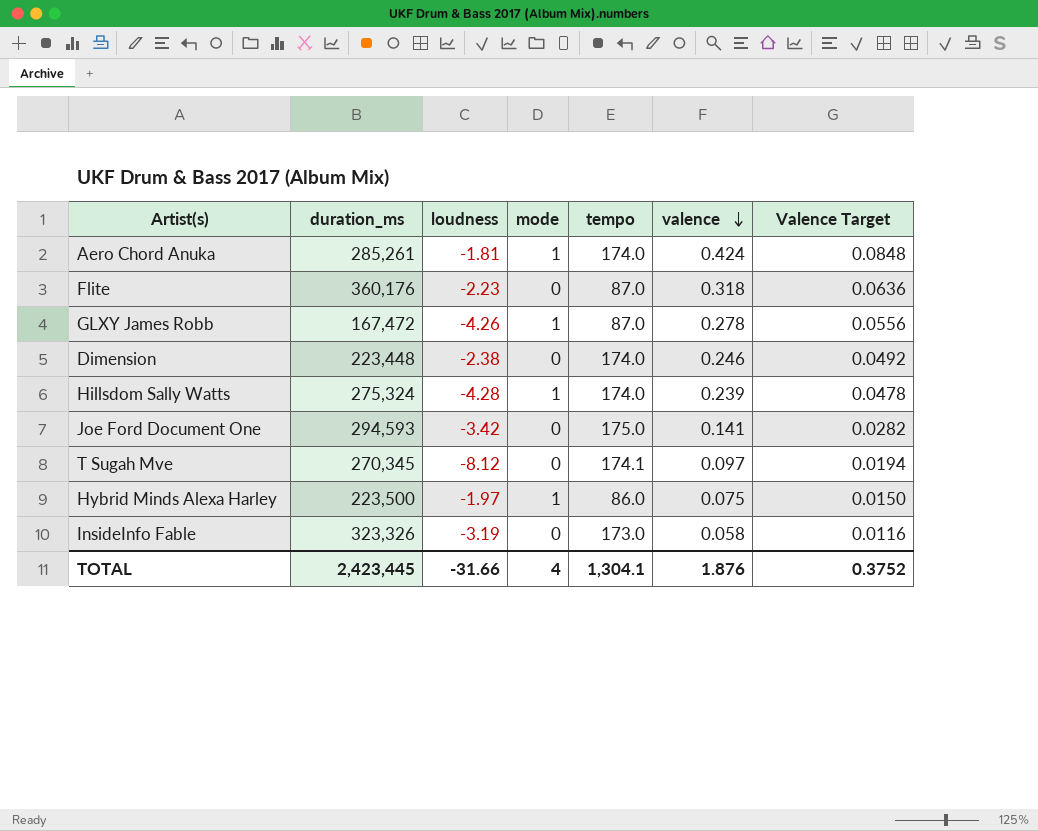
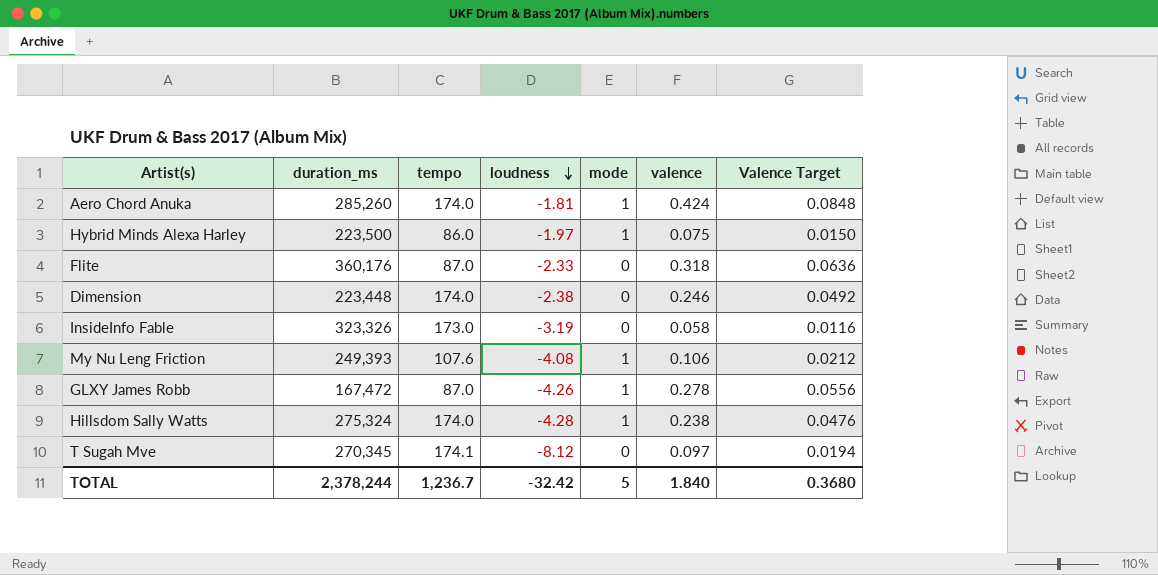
row order: valence descending -> loudness descending
column tempo | position: 5 -> 3
row Joe Ford Document One: 294,593 | -3.42 | 0 | 175.0 | 0.141 | 0.0282 -> none
Aero Chord Anuka | duration_ms: 285,261 -> 285,260
Flite | loudness: -2.23 -> -2.33
row My Nu Leng Friction: none -> 249,393 | 107.6 | -4.08 | 1 | 0.106 | 0.0212
Hillsdom Sally Watts | valence: 0.239 -> 0.238
Hillsdom Sally Watts | Valence Target: 0.0478 -> 0.0476
TOTAL | duration_ms: 2,423,445 -> 2,378,244
TOTAL | tempo: 1,304.1 -> 1,236.7
TOTAL | loudness: -31.66 -> -32.42
TOTAL | mode: 4 -> 5
TOTAL | valence: 1.876 -> 1.840
TOTAL | Valence Target: 0.3752 -> 0.3680

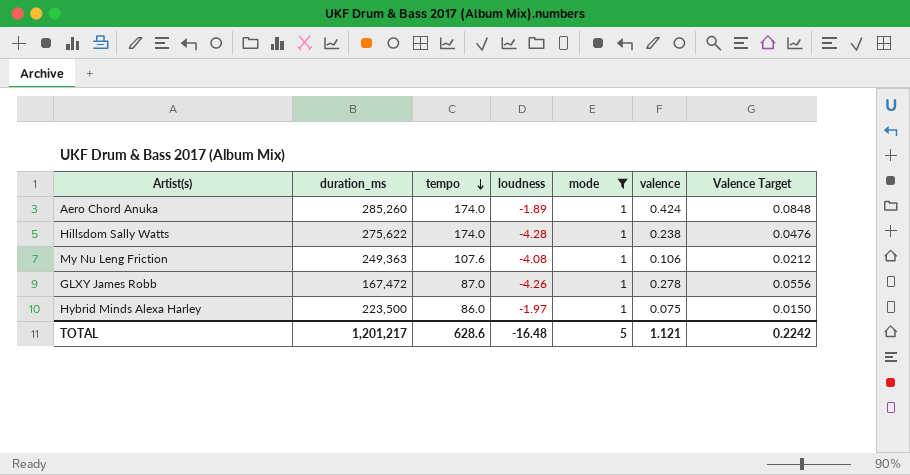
filter: none -> mode = 1
row order: loudness descending -> tempo descending
Aero Chord Anuka | loudness: -1.81 -> -1.89
Hillsdom Sally Watts | duration_ms: 275,324 -> 275,622
My Nu Leng Friction | duration_ms: 249,393 -> 249,363
TOTAL | duration_ms: 2,378,244 -> 1,201,217
TOTAL | tempo: 1,236.7 -> 628.6
TOTAL | loudness: -32.42 -> -16.48
TOTAL | valence: 1.840 -> 1.121
TOTAL | Valence Target: 0.3680 -> 0.2242

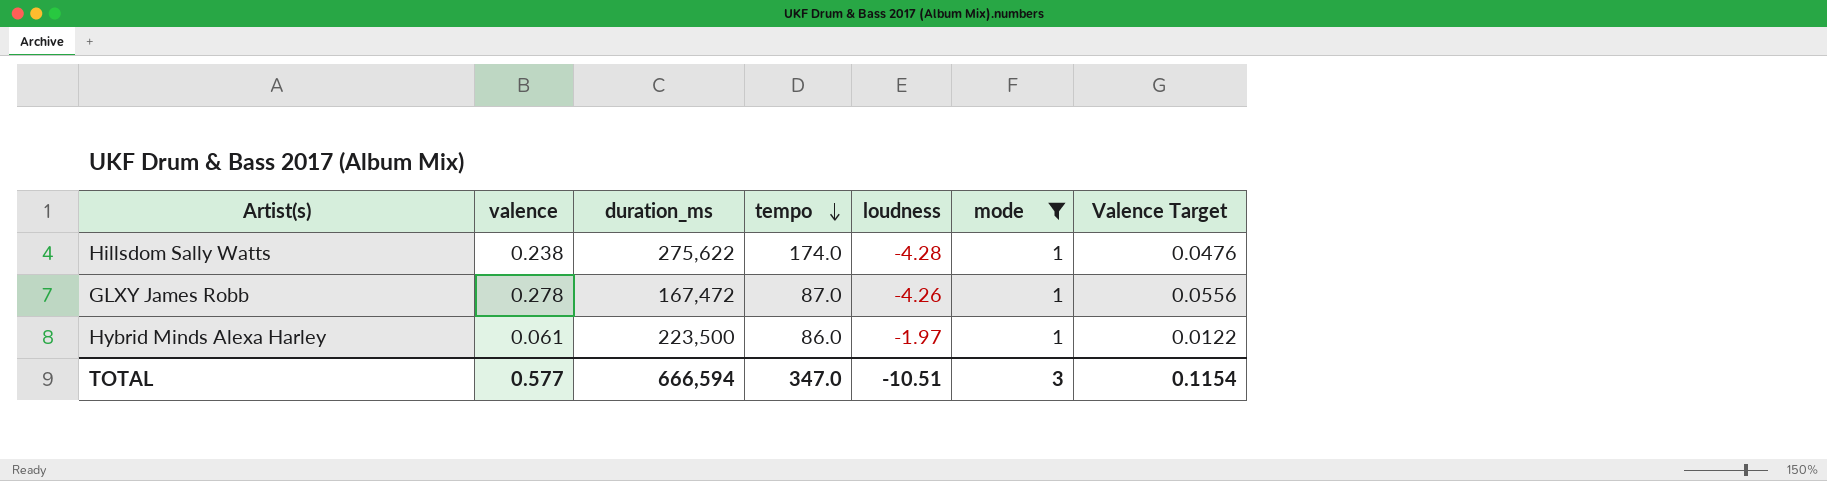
column valence | position: 6 -> 2
row Aero Chord Anuka: 285,260 | 174.0 | -1.89 | 1 | 0.424 | 0.0848 -> none
row My Nu Leng Friction: 249,363 | 107.6 | -4.08 | 1 | 0.106 | 0.0212 -> none
Hybrid Minds Alexa Harley | valence: 0.075 -> 0.061
Hybrid Minds Alexa Harley | Valence Target: 0.0150 -> 0.0122
TOTAL | valence: 1.121 -> 0.577
TOTAL | duration_ms: 1,201,217 -> 666,594
TOTAL | tempo: 628.6 -> 347.0
TOTAL | loudness: -16.48 -> -10.51
TOTAL | mode: 5 -> 3
TOTAL | Valence Target: 0.2242 -> 0.1154

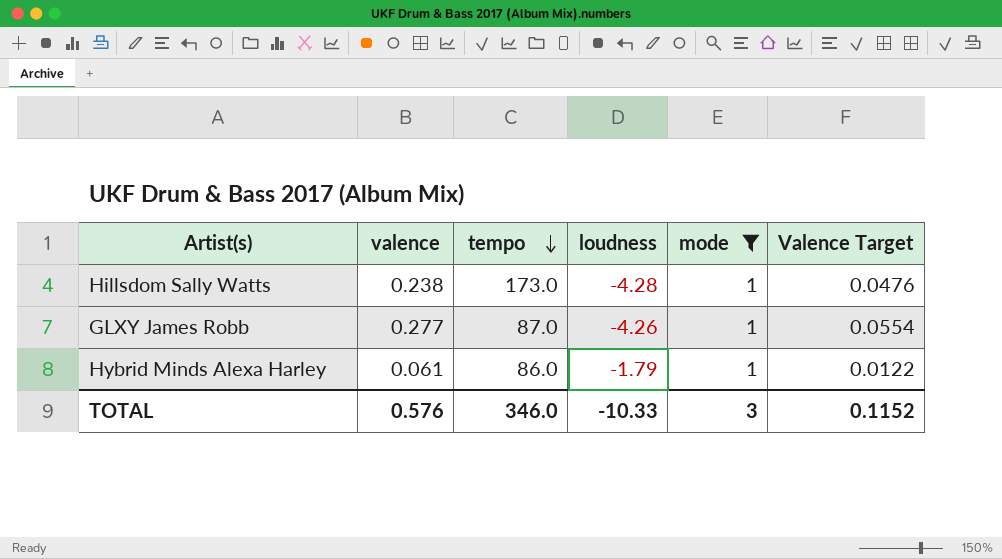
column duration_ms | position: 3 -> none
Hillsdom Sally Watts | tempo: 174.0 -> 173.0
GLXY James Robb | valence: 0.278 -> 0.277
GLXY James Robb | Valence Target: 0.0556 -> 0.0554
Hybrid Minds Alexa Harley | loudness: -1.97 -> -1.79
TOTAL | valence: 0.577 -> 0.576
TOTAL | tempo: 347.0 -> 346.0
TOTAL | loudness: -10.51 -> -10.33
TOTAL | Valence Target: 0.1154 -> 0.1152

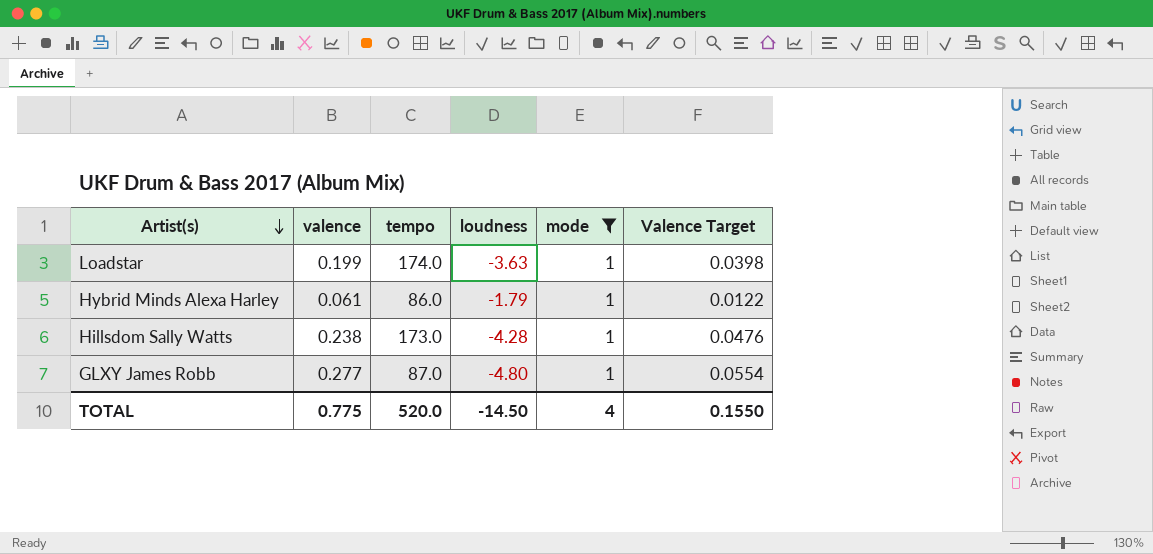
row order: tempo descending -> Artist(s) descending
row Loadstar: none -> 0.199 | 174.0 | -3.63 | 1 | 0.0398
GLXY James Robb | loudness: -4.26 -> -4.80
TOTAL | valence: 0.576 -> 0.775
TOTAL | tempo: 346.0 -> 520.0
TOTAL | loudness: -10.33 -> -14.50
TOTAL | mode: 3 -> 4
TOTAL | Valence Target: 0.1152 -> 0.1550

